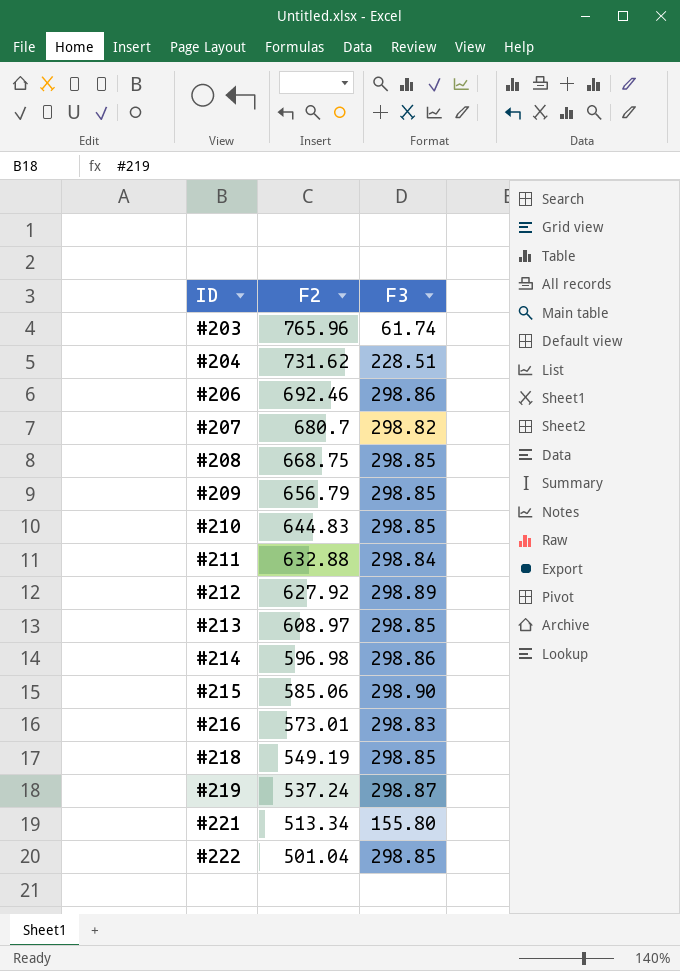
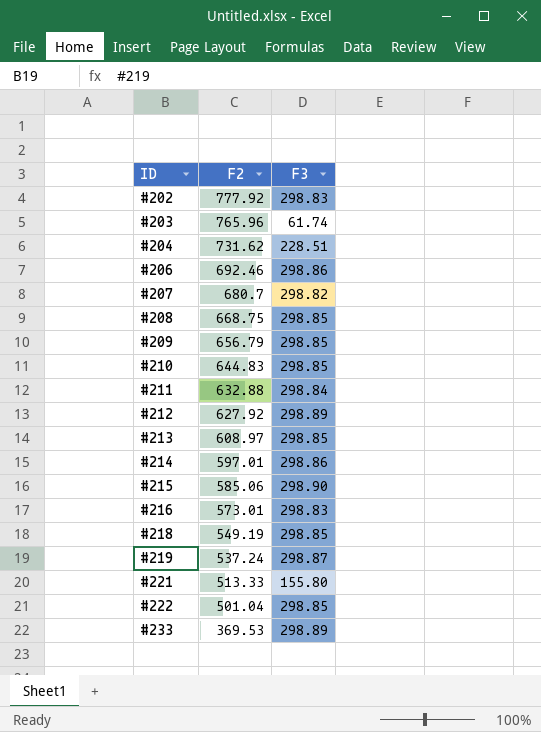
row #202: none -> 777.92 | 298.83
#214 | F2: 596.98 -> 597.01
#221 | F2: 513.34 -> 513.33
row #233: none -> 369.53 | 298.89

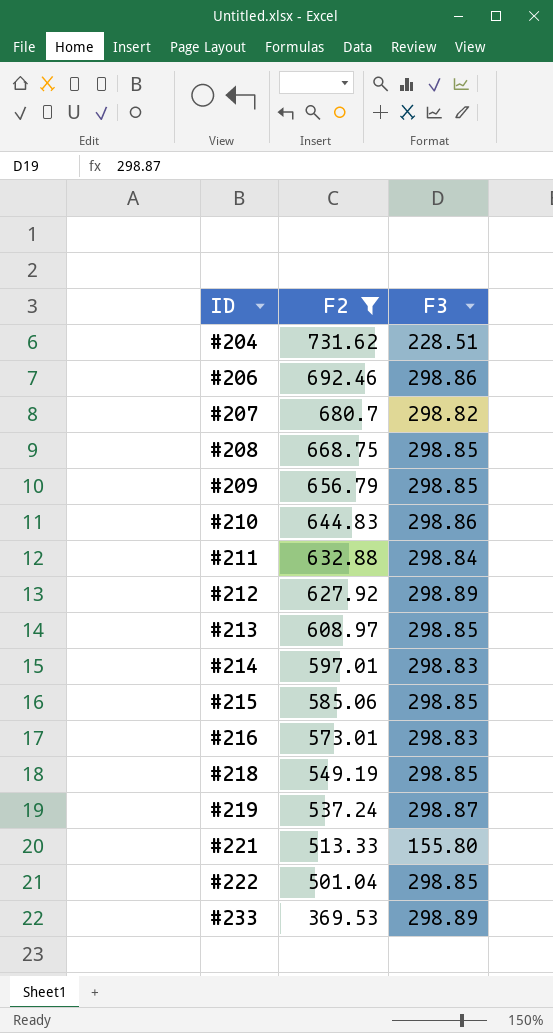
filter: none -> F2 <= 731.62
#210 | F3: 298.85 -> 298.86
#214 | F3: 298.86 -> 298.83
#215 | F3: 298.90 -> 298.85

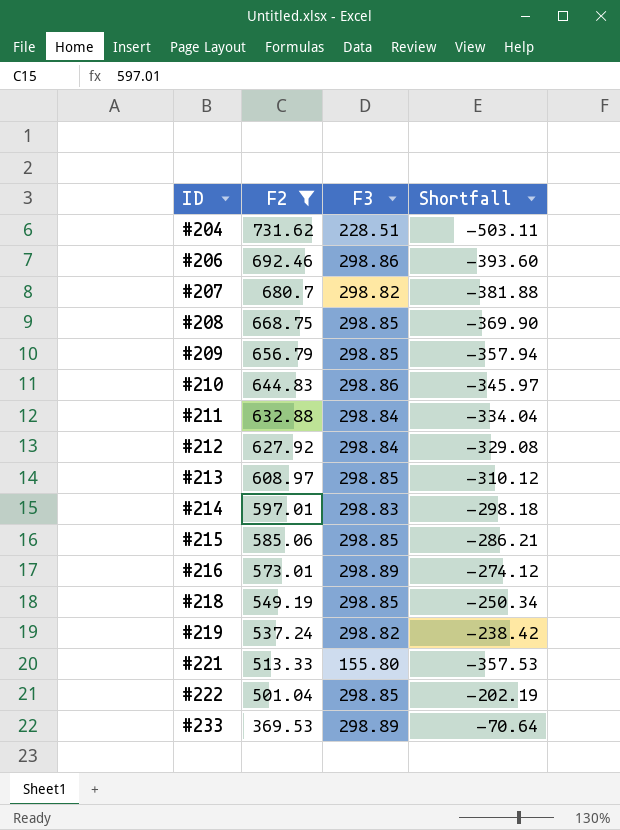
column Shortfall | formula: none -> [F3] - [F2]
#212 | F3: 298.89 -> 298.84
#216 | F3: 298.83 -> 298.89
#219 | F3: 298.87 -> 298.82

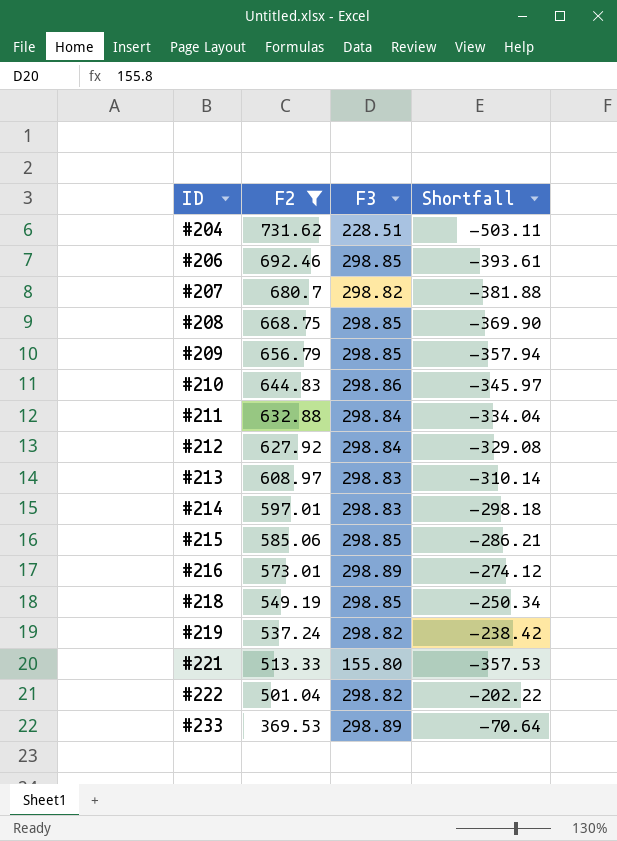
#206 | F3: 298.86 -> 298.85
#206 | Shortfall: -393.60 -> -393.61
#213 | F3: 298.85 -> 298.83
#213 | Shortfall: -310.12 -> -310.14
#222 | F3: 298.85 -> 298.82
#222 | Shortfall: -202.19 -> -202.22

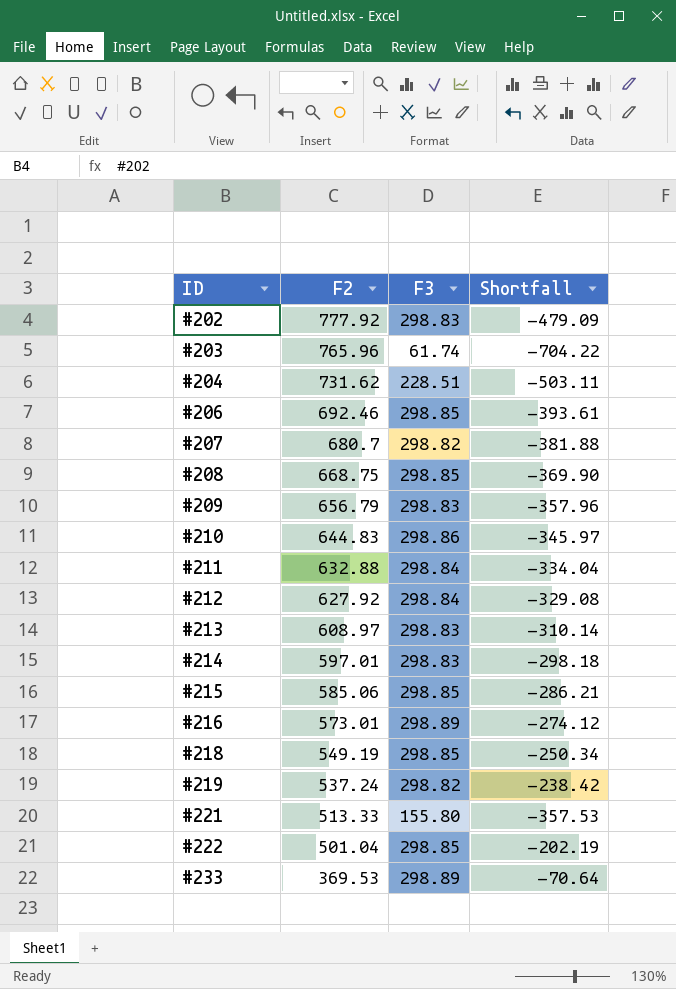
filter: F2 <= 731.62 -> none
#209 | F3: 298.85 -> 298.83
#209 | Shortfall: -357.94 -> -357.96
#222 | F3: 298.82 -> 298.85
#222 | Shortfall: -202.22 -> -202.19

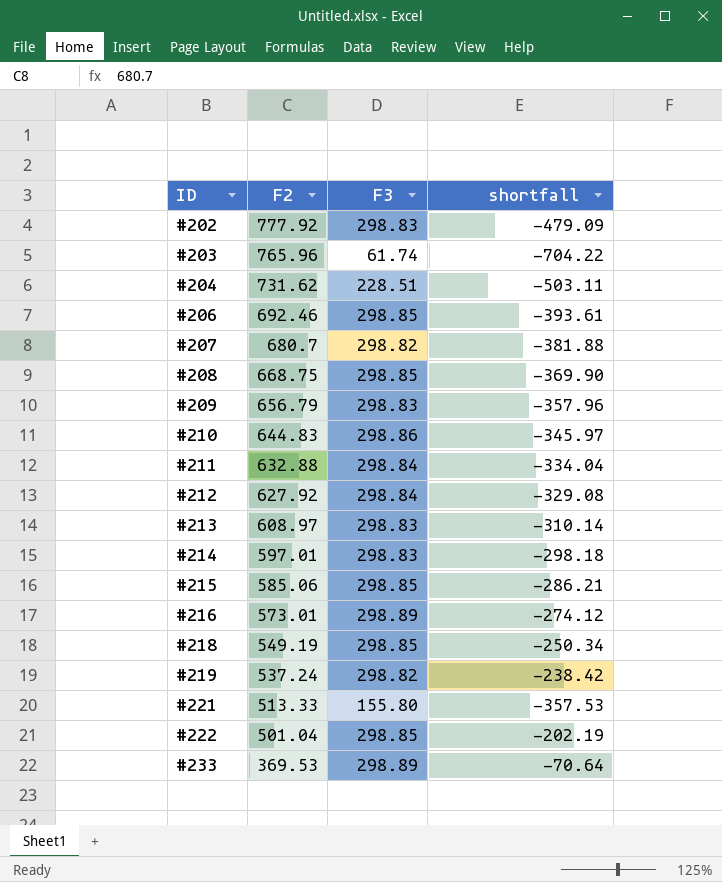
column name: Shortfall -> shortfall

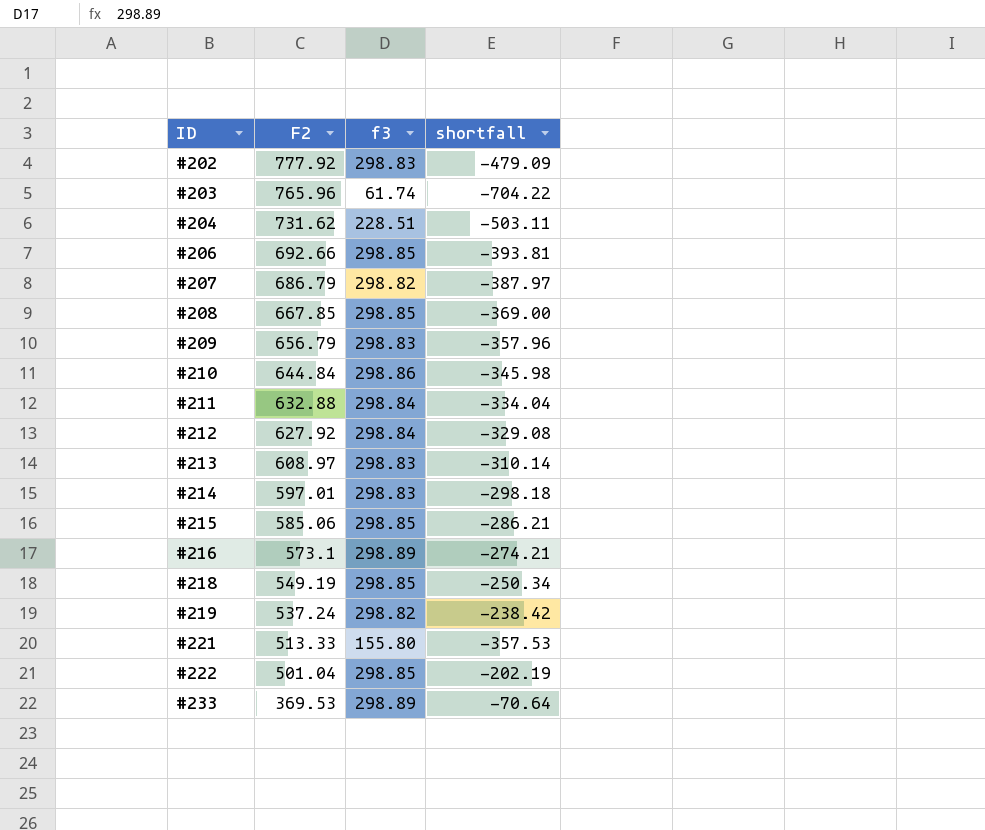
column name: F3 -> f3
#206 | F2: 692.46 -> 692.66
#206 | shortfall: -393.61 -> -393.81
#207 | F2: 680.7 -> 686.79
#207 | shortfall: -381.88 -> -387.97
#208 | F2: 668.75 -> 667.85
#208 | shortfall: -369.90 -> -369.00
#210 | F2: 644.83 -> 644.84
#210 | shortfall: -345.97 -> -345.98
#216 | F2: 573.01 -> 573.1
#216 | shortfall: -274.12 -> -274.21

